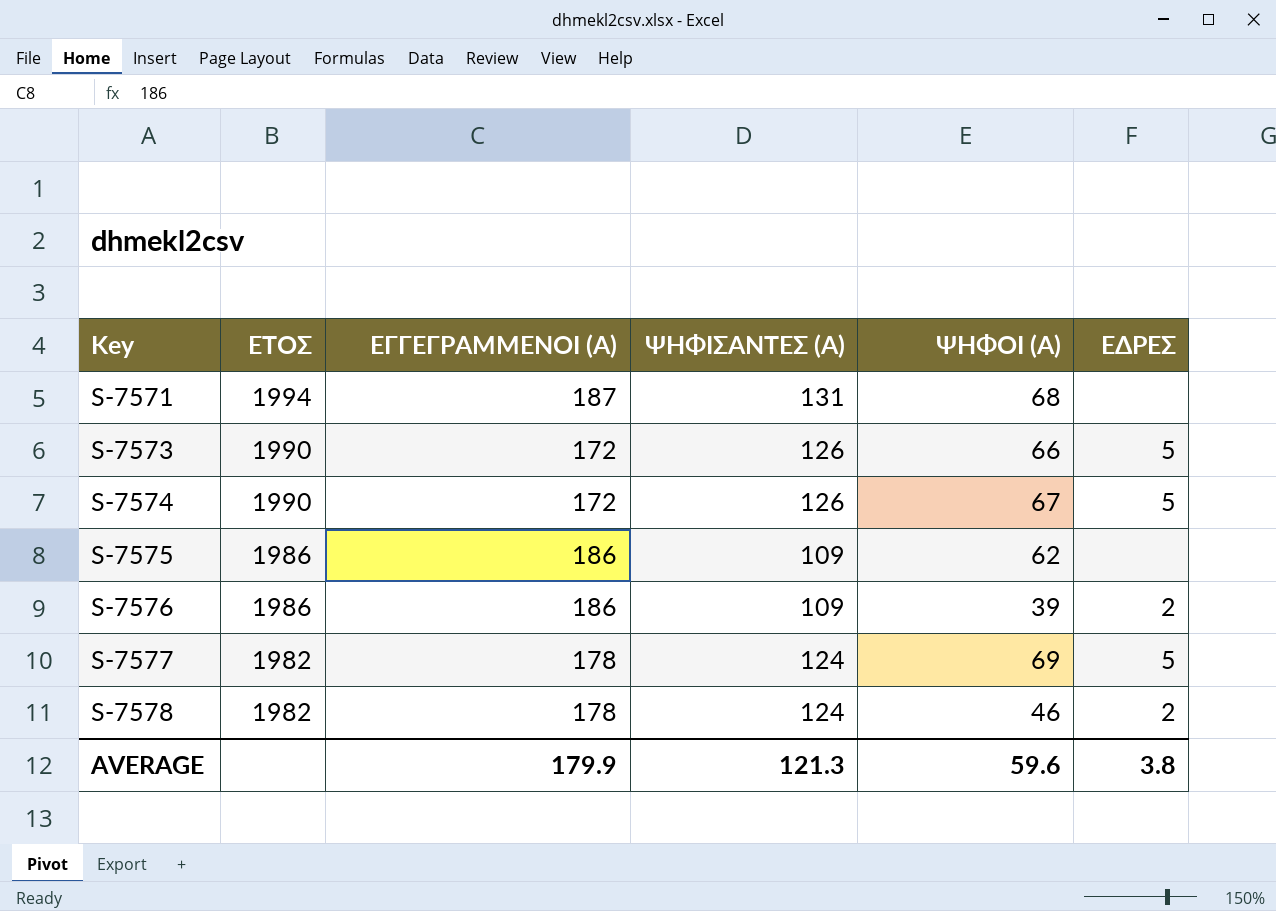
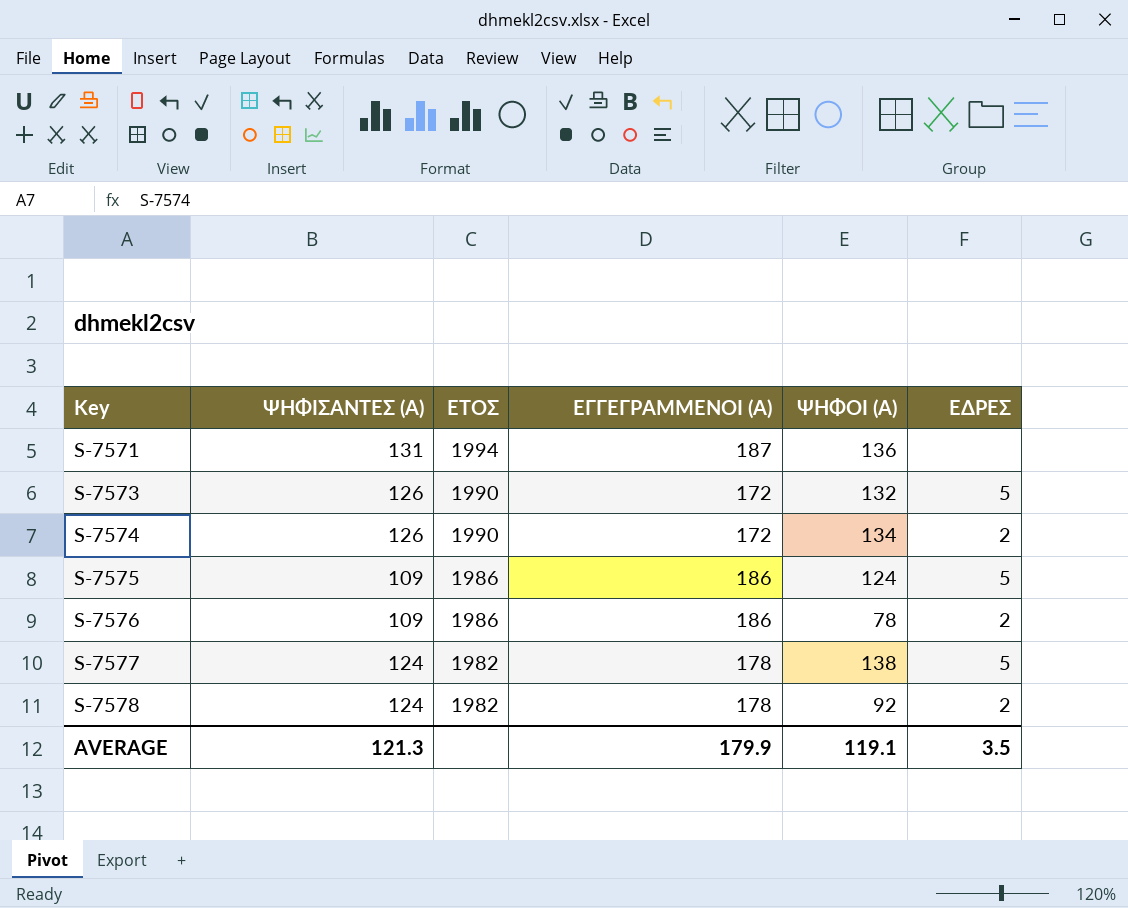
column ΨΗΦΙΣΑΝΤΕΣ (Α) | position: 4 -> 2
S-7571 | ΨΗΦΟΙ (Α): 68 -> 136
S-7573 | ΨΗΦΟΙ (Α): 66 -> 132
S-7574 | ΨΗΦΟΙ (Α): 67 -> 134
S-7574 | ΕΔΡΕΣ: 5 -> 2
S-7575 | ΨΗΦΟΙ (Α): 62 -> 124
S-7575 | ΕΔΡΕΣ: none -> 5
S-7576 | ΨΗΦΟΙ (Α): 39 -> 78
S-7577 | ΨΗΦΟΙ (Α): 69 -> 138
S-7578 | ΨΗΦΟΙ (Α): 46 -> 92
AVERAGE | ΨΗΦΟΙ (Α): 59.6 -> 119.1
AVERAGE | ΕΔΡΕΣ: 3.8 -> 3.5

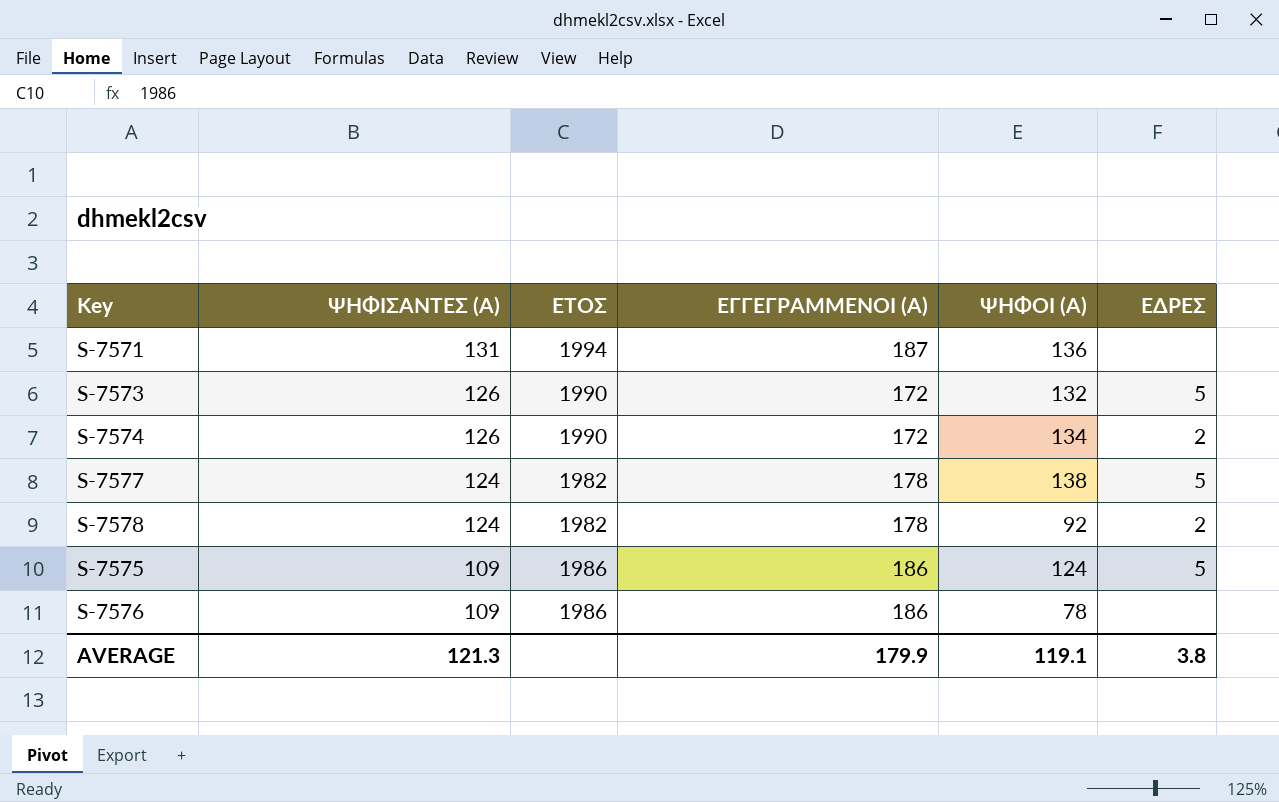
row order: Key ascending -> ΨΗΦΙΣΑΝΤΕΣ (Α) descending
S-7576 | ΕΔΡΕΣ: 2 -> none
AVERAGE | ΕΔΡΕΣ: 3.5 -> 3.8

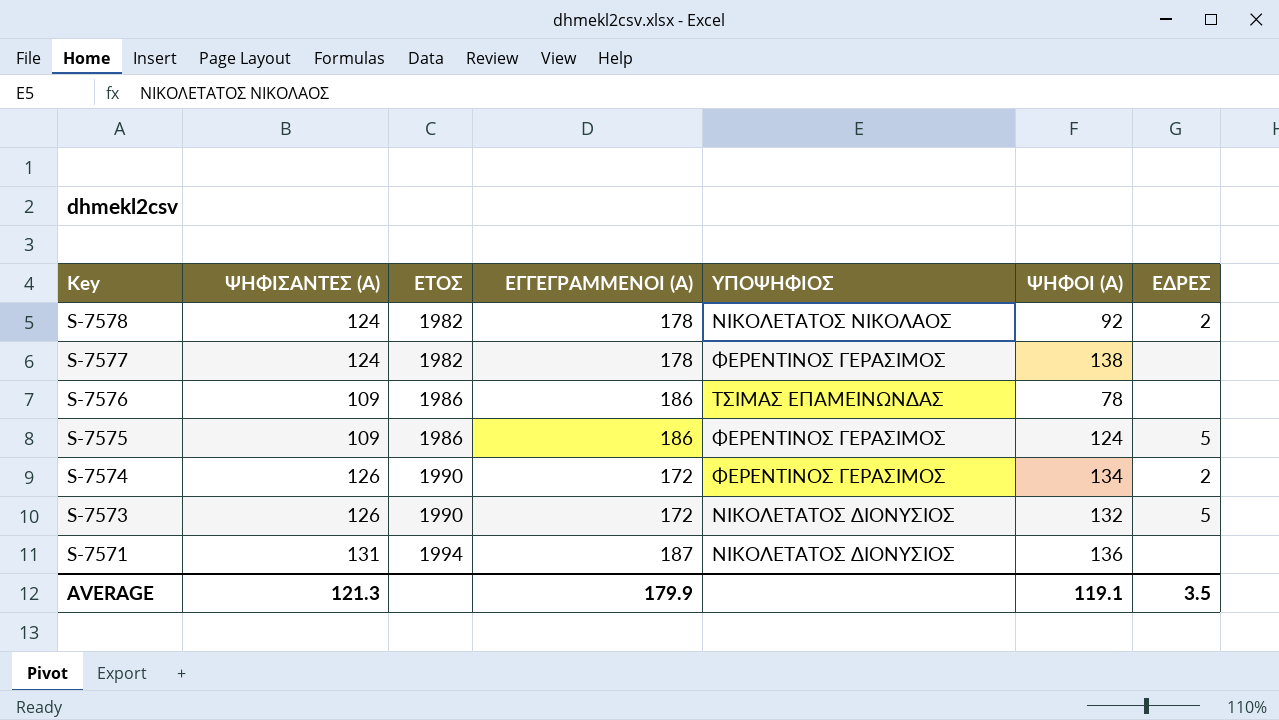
row order: ΨΗΦΙΣΑΝΤΕΣ (Α) descending -> Key descending
column ΥΠΟΨΗΦΙΟΣ | position: none -> 5
S-7577 | ΕΔΡΕΣ: 5 -> none
AVERAGE | ΕΔΡΕΣ: 3.8 -> 3.5

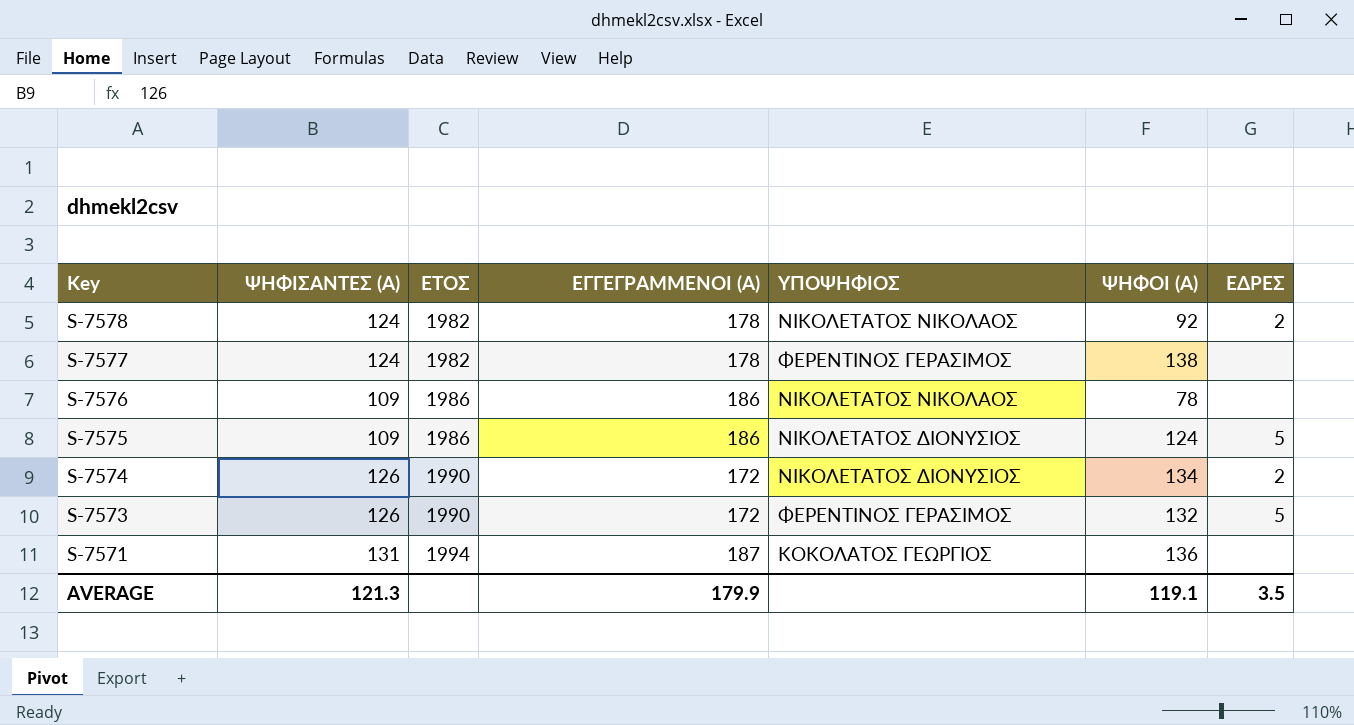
S-7576 | ΥΠΟΨΗΦΙΟΣ: ΤΣΙΜΑΣ ΕΠΑΜΕΙΝΩΝΔΑΣ -> ΝΙΚΟΛΕΤΑΤΟΣ ΝΙΚΟΛΑΟΣ
S-7575 | ΥΠΟΨΗΦΙΟΣ: ΦΕΡΕΝΤΙΝΟΣ ΓΕΡΑΣΙΜΟΣ -> ΝΙΚΟΛΕΤΑΤΟΣ ΔΙΟΝΥΣΙΟΣ
S-7574 | ΥΠΟΨΗΦΙΟΣ: ΦΕΡΕΝΤΙΝΟΣ ΓΕΡΑΣΙΜΟΣ -> ΝΙΚΟΛΕΤΑΤΟΣ ΔΙΟΝΥΣΙΟΣ
S-7573 | ΥΠΟΨΗΦΙΟΣ: ΝΙΚΟΛΕΤΑΤΟΣ ΔΙΟΝΥΣΙΟΣ -> ΦΕΡΕΝΤΙΝΟΣ ΓΕΡΑΣΙΜΟΣ
S-7571 | ΥΠΟΨΗΦΙΟΣ: ΝΙΚΟΛΕΤΑΤΟΣ ΔΙΟΝΥΣΙΟΣ -> ΚΟΚΟΛΑΤΟΣ ΓΕΩΡΓΙΟΣ

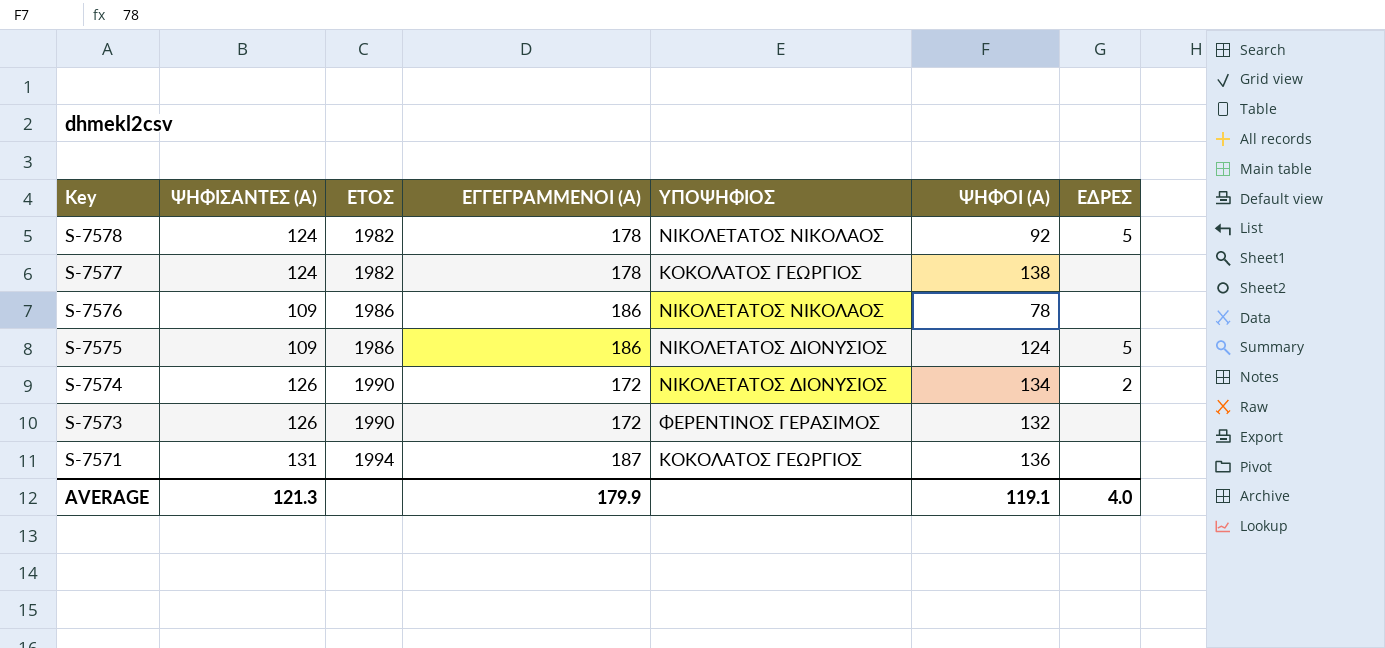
S-7578 | ΕΔΡΕΣ: 2 -> 5
S-7577 | ΥΠΟΨΗΦΙΟΣ: ΦΕΡΕΝΤΙΝΟΣ ΓΕΡΑΣΙΜΟΣ -> ΚΟΚΟΛΑΤΟΣ ΓΕΩΡΓΙΟΣ
S-7573 | ΕΔΡΕΣ: 5 -> none
AVERAGE | ΕΔΡΕΣ: 3.5 -> 4.0

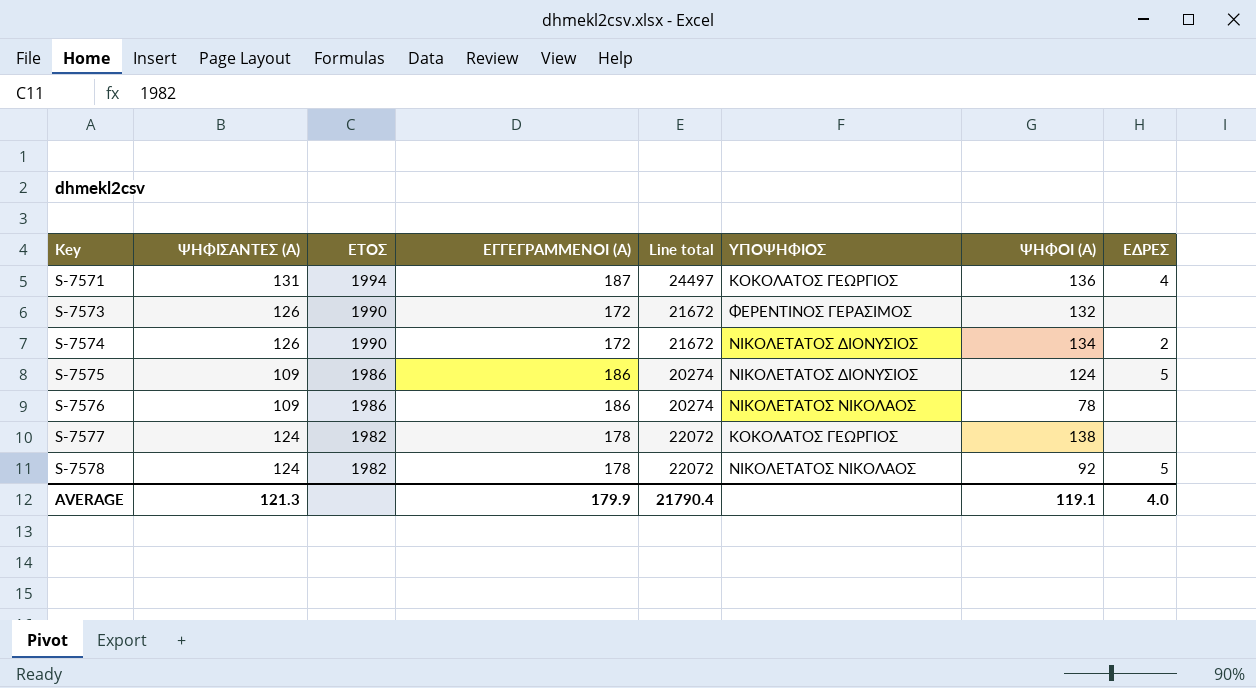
row order: Key descending -> Key ascending
column Line total | formula: none -> [ΨΗΦΙΣΑΝΤΕΣ (Α)] * [ΕΓΓΕΓΡΑΜΜΕΝΟΙ (Α)]
S-7571 | ΕΔΡΕΣ: none -> 4

